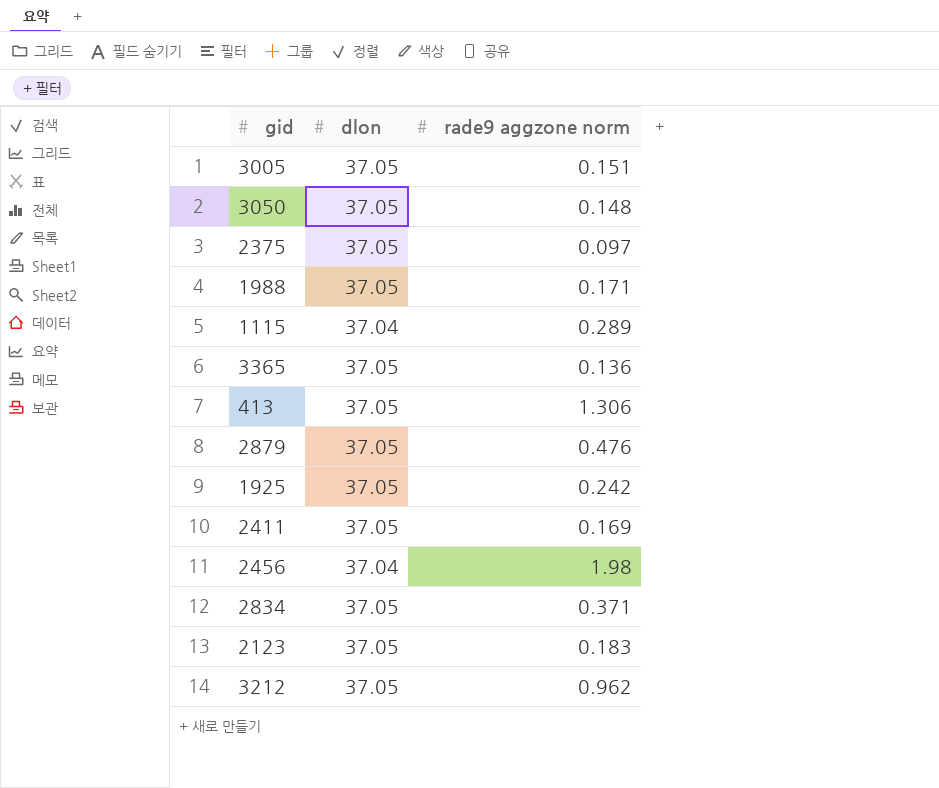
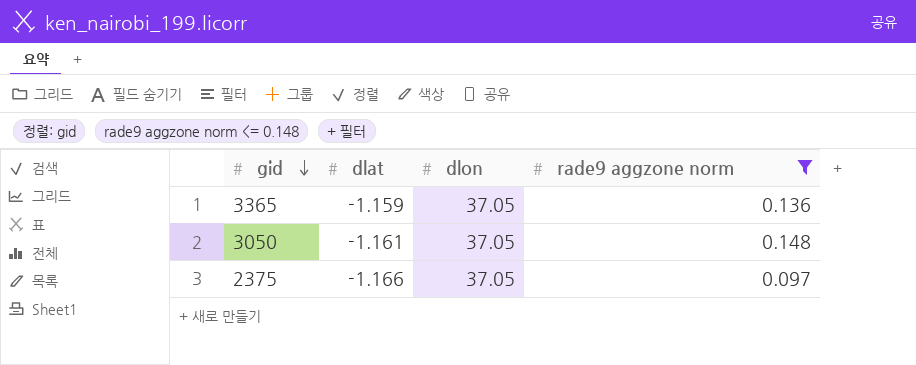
filter: none -> rade9 aggzone norm <= 0.148
row order: none -> gid descending
column dlat | position: none -> 2

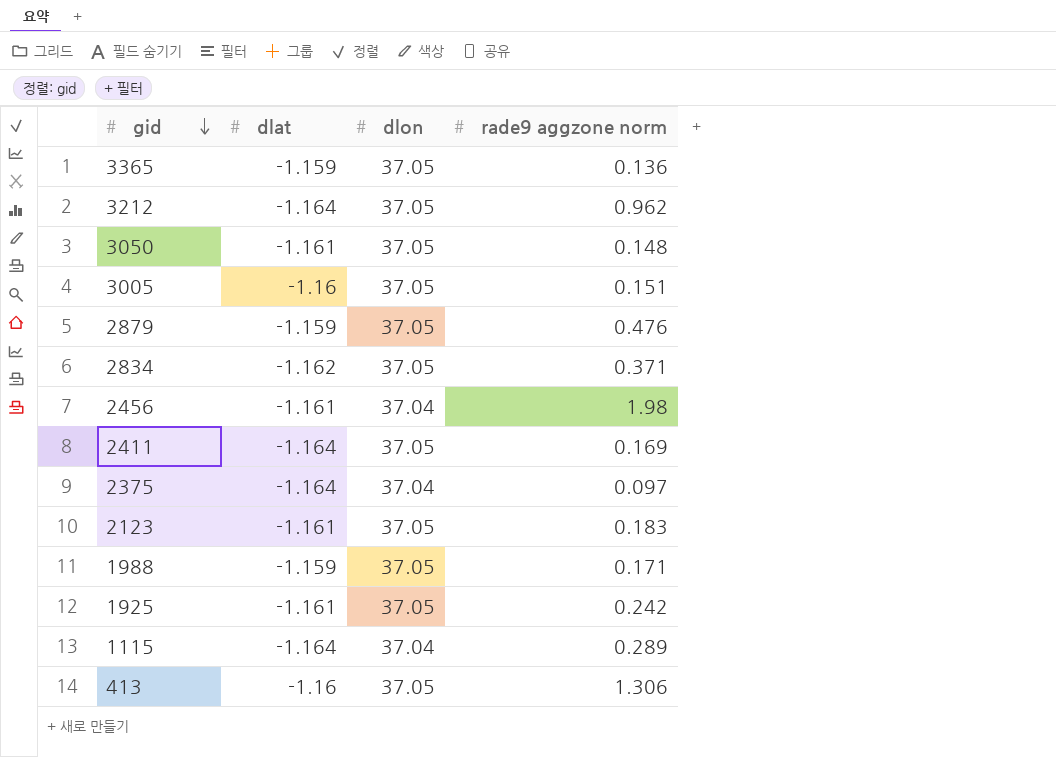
filter: rade9 aggzone norm <= 0.148 -> none
2375 | dlat: -1.166 -> -1.164
2375 | dlon: 37.05 -> 37.04

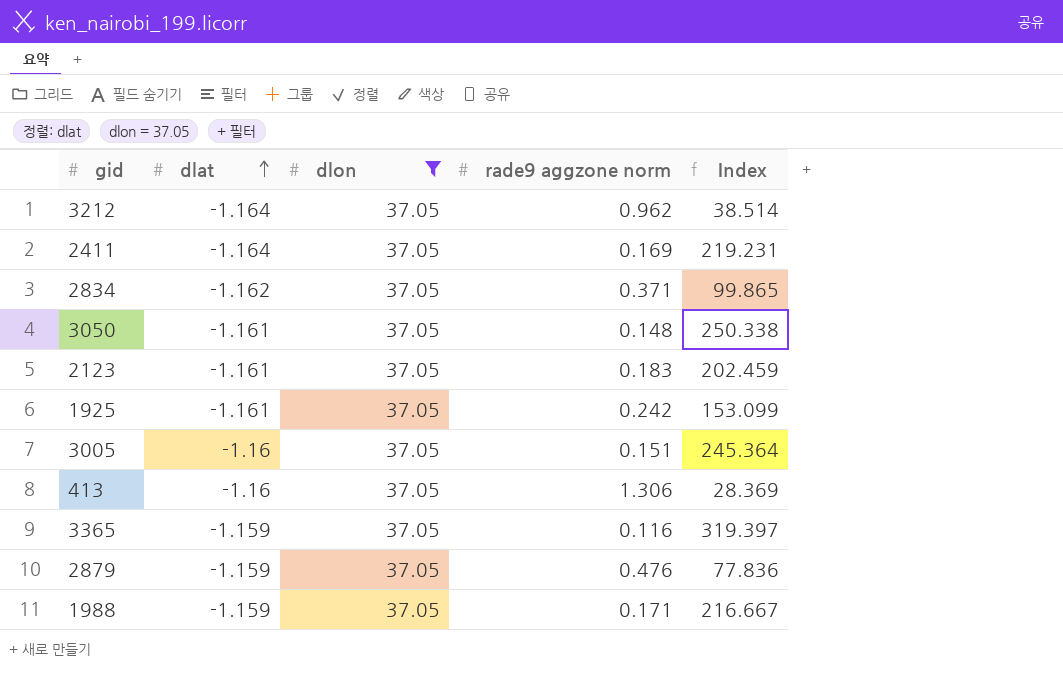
filter: none -> dlon = 37.05
row order: gid descending -> dlat ascending
column Index | formula: none -> [dlon] / [rade9 aggzone norm]
3365 | rade9 aggzone norm: 0.136 -> 0.116

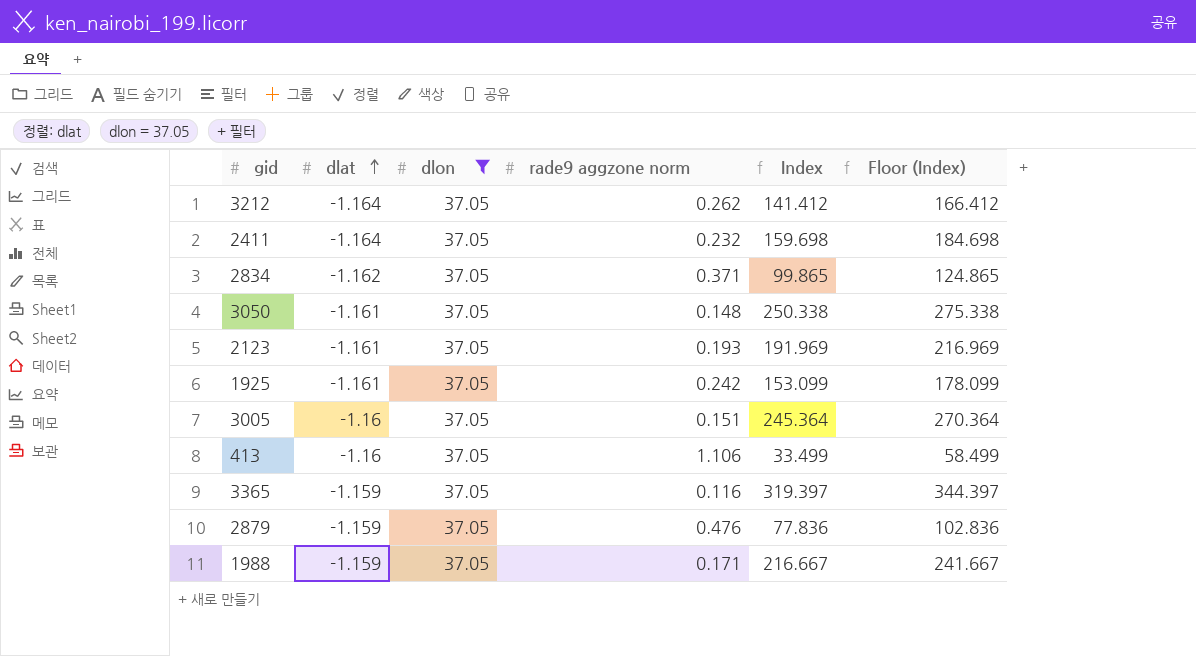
column Floor (Index) | formula: none -> [Index] + 25
3212 | rade9 aggzone norm: 0.962 -> 0.262
3212 | Index: 38.514 -> 141.412
2411 | rade9 aggzone norm: 0.169 -> 0.232
2411 | Index: 219.231 -> 159.698
2123 | rade9 aggzone norm: 0.183 -> 0.193
2123 | Index: 202.459 -> 191.969
413 | rade9 aggzone norm: 1.306 -> 1.106
413 | Index: 28.369 -> 33.499

